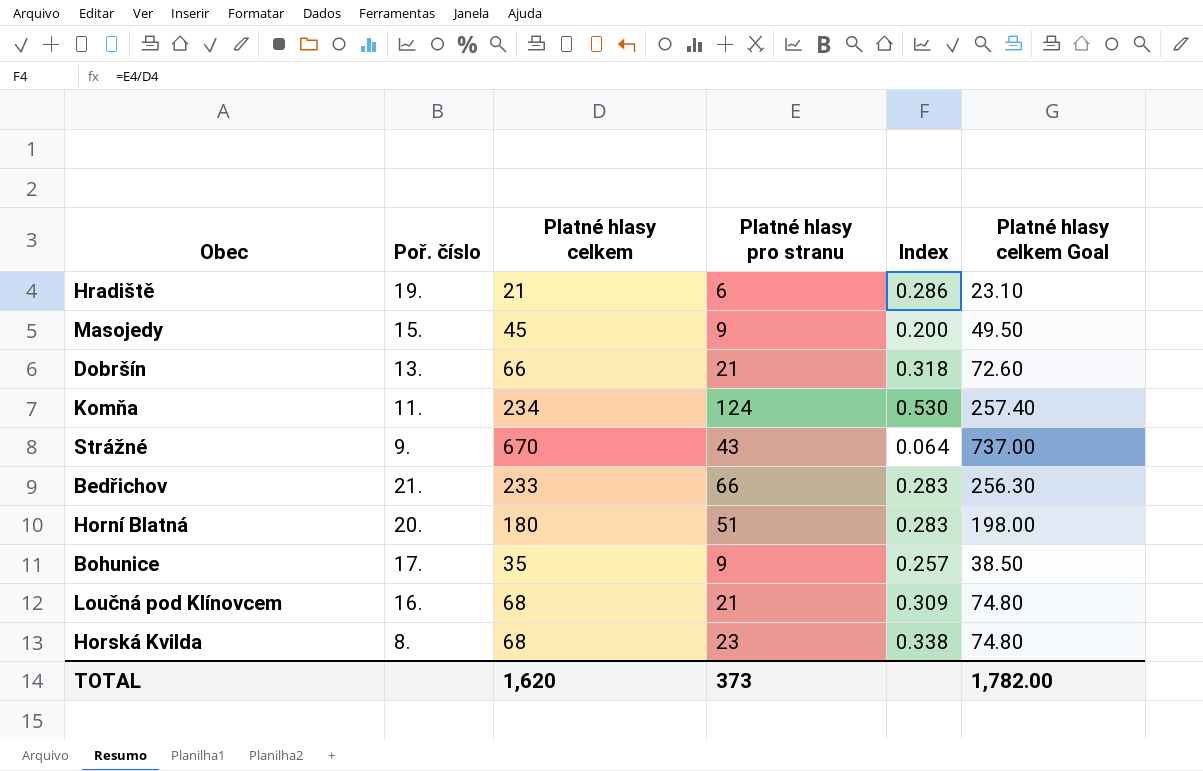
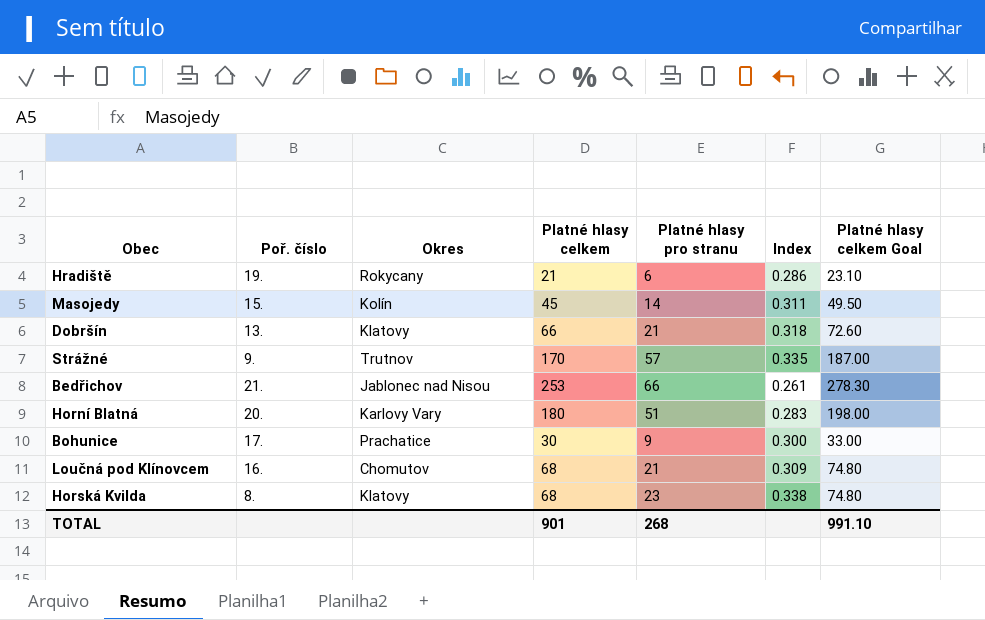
column Okres | position: none -> 3
row Komňa: 11. | 234 | 124 | 0.530 | 257.40 -> none
Masojedy | Platné hlasy pro stranu: 9 -> 14
Masojedy | Index: 0.200 -> 0.311
Strážné | Platné hlasy celkem: 670 -> 170
Strážné | Platné hlasy pro stranu: 43 -> 57
Strážné | Index: 0.064 -> 0.335
Strážné | Platné hlasy celkem Goal: 737.00 -> 187.00
Bedřichov | Platné hlasy celkem: 233 -> 253
Bedřichov | Index: 0.283 -> 0.261
Bedřichov | Platné hlasy celkem Goal: 256.30 -> 278.30
Bohunice | Platné hlasy celkem: 35 -> 30
Bohunice | Index: 0.257 -> 0.300
Bohunice | Platné hlasy celkem Goal: 38.50 -> 33.00
TOTAL | Platné hlasy celkem: 1,620 -> 901
TOTAL | Platné hlasy pro stranu: 373 -> 268
TOTAL | Platné hlasy celkem Goal: 1,782.00 -> 991.10

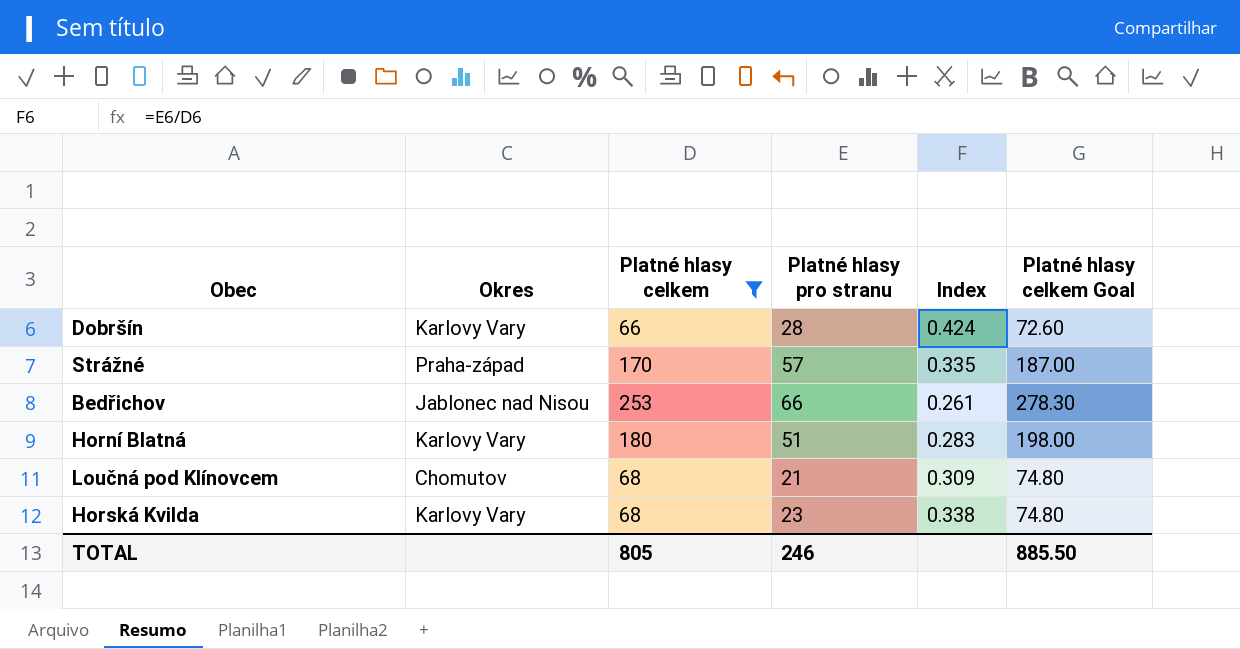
filter: none -> Platné hlasy celkem >= 66
column Poř. číslo | position: 2 -> none
Dobršín | Okres: Klatovy -> Karlovy Vary
Dobršín | Platné hlasy pro stranu: 21 -> 28
Dobršín | Index: 0.318 -> 0.424
Strážné | Okres: Trutnov -> Praha-západ
Horská Kvilda | Okres: Klatovy -> Karlovy Vary
TOTAL | Platné hlasy celkem: 901 -> 805
TOTAL | Platné hlasy pro stranu: 268 -> 246
TOTAL | Platné hlasy celkem Goal: 991.10 -> 885.50

